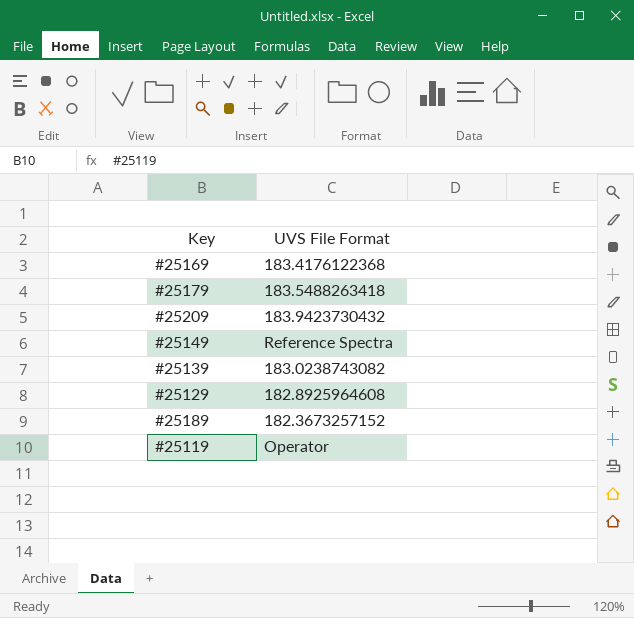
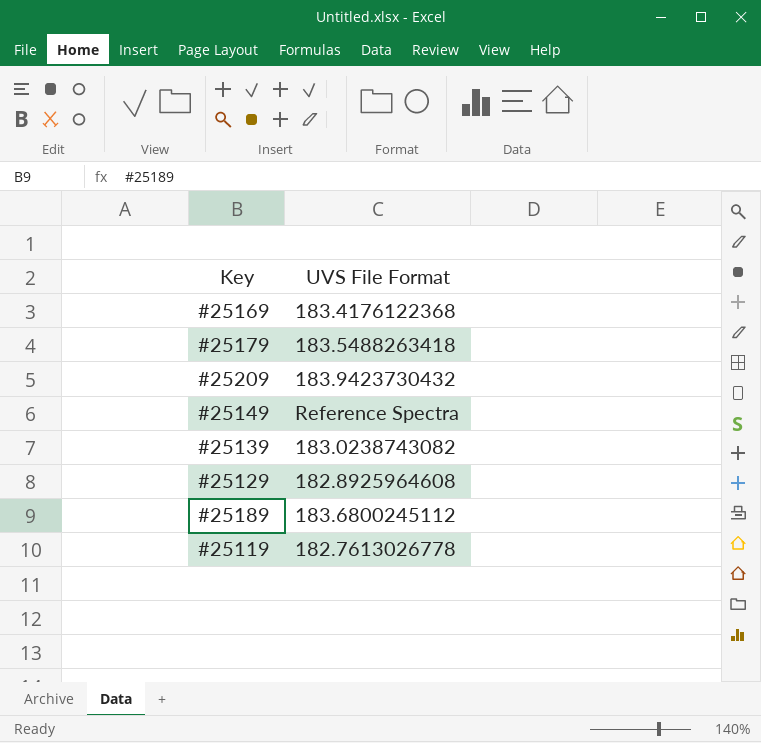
#25189 | UVS File Format: 182.3673257152 -> 183.6800245112
#25119 | UVS File Format: Operator -> 182.7613026778

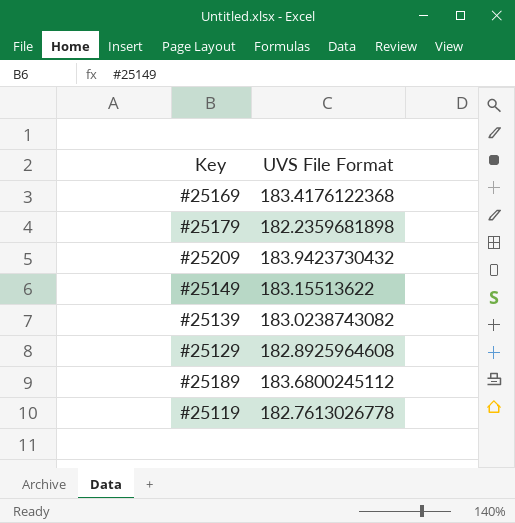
#25179 | UVS File Format: 183.5488263418 -> 182.2359681898
#25149 | UVS File Format: Reference Spectra -> 183.15513622

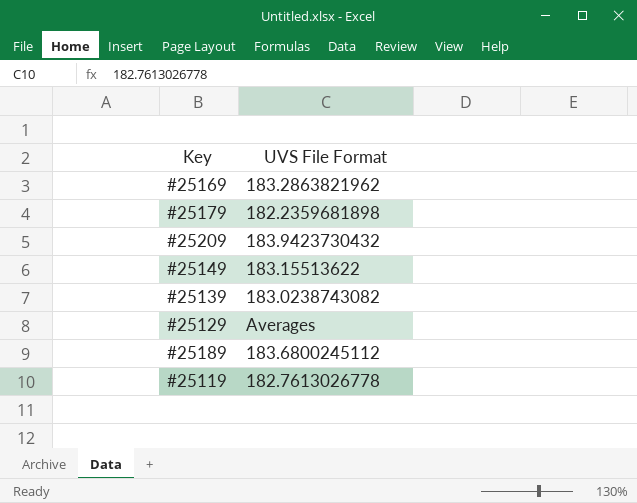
#25169 | UVS File Format: 183.4176122368 -> 183.2863821962
#25129 | UVS File Format: 182.8925964608 -> Averages

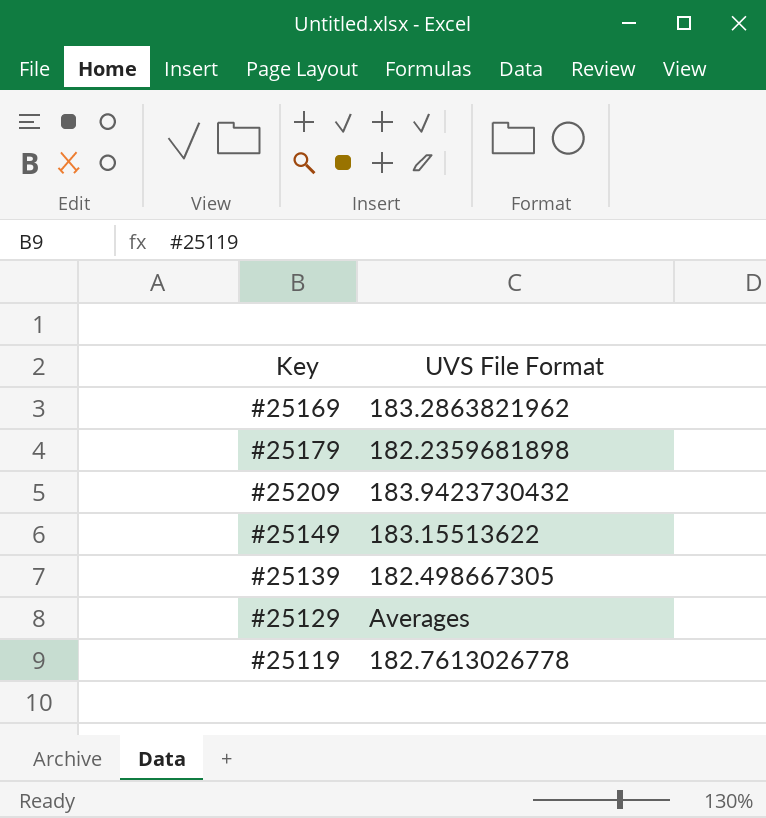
row #25189: 183.6800245112 -> none
#25139 | UVS File Format: 183.0238743082 -> 182.498667305

